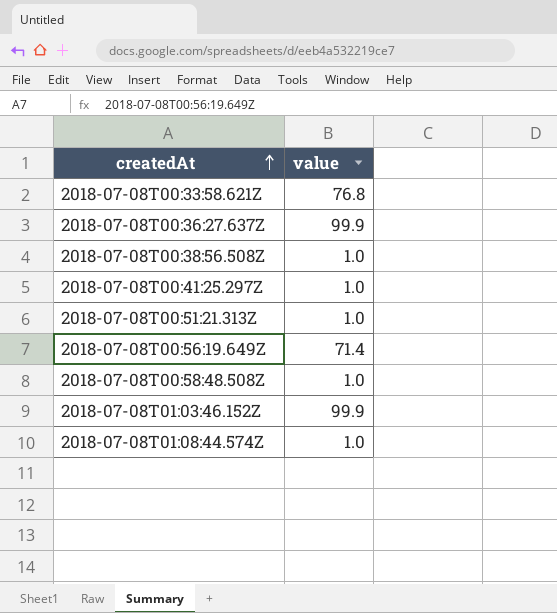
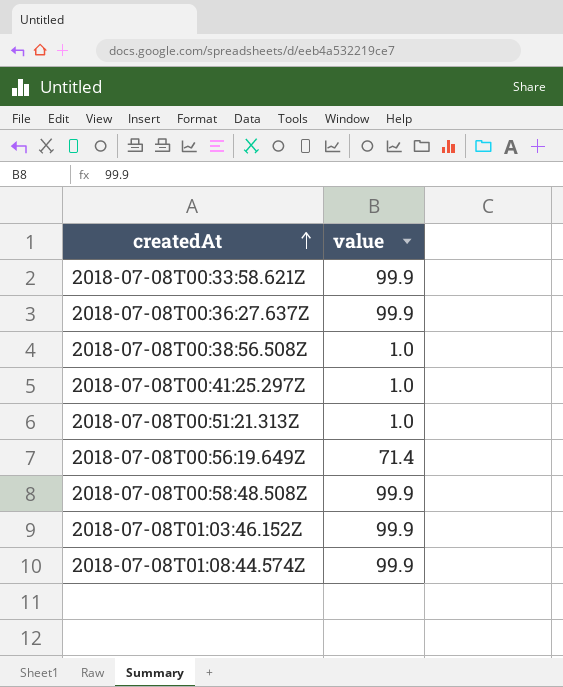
2018-07-08T00:33:58.621Z | value: 76.8 -> 99.9
2018-07-08T00:58:48.508Z | value: 1.0 -> 99.9
2018-07-08T01:08:44.574Z | value: 1.0 -> 99.9

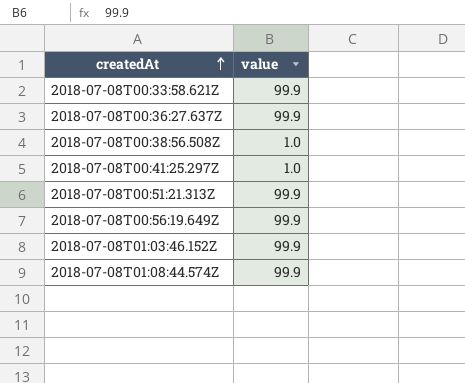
row 2018-07-08T00:58:48.508Z: 99.9 -> none
2018-07-08T00:51:21.313Z | value: 1.0 -> 99.9
2018-07-08T00:56:19.649Z | value: 71.4 -> 99.9

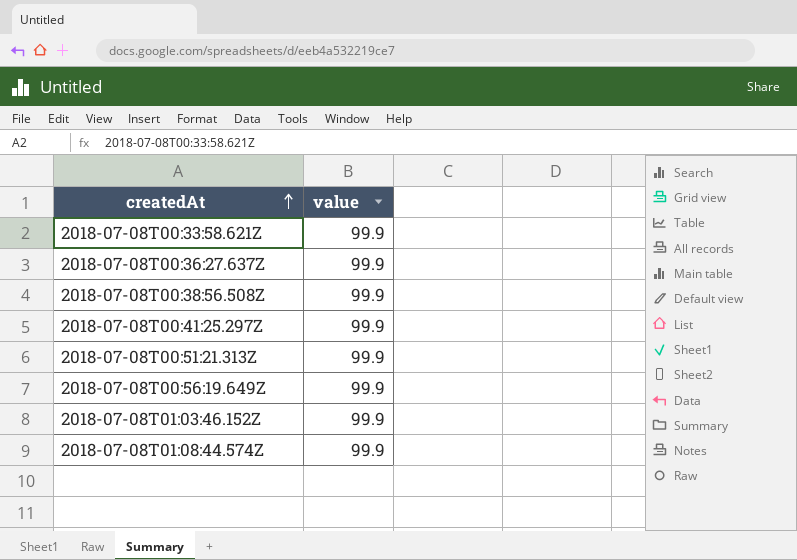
2018-07-08T00:38:56.508Z | value: 1.0 -> 99.9
2018-07-08T00:41:25.297Z | value: 1.0 -> 99.9

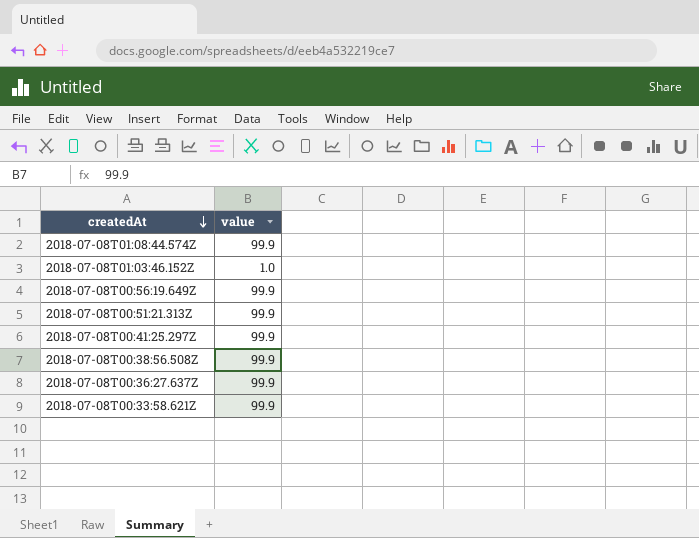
row order: createdAt ascending -> createdAt descending
2018-07-08T01:03:46.152Z | value: 99.9 -> 1.0

